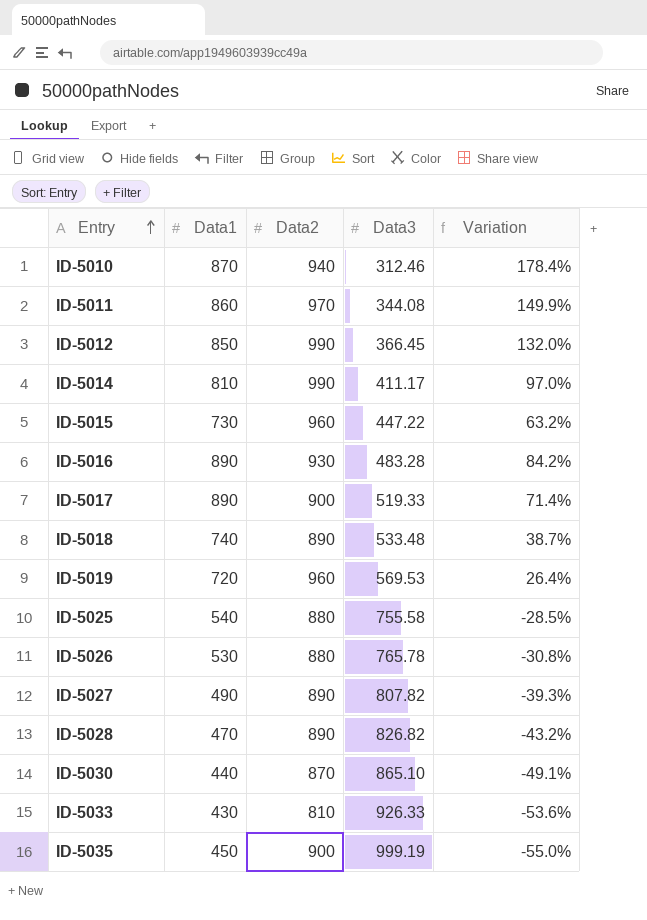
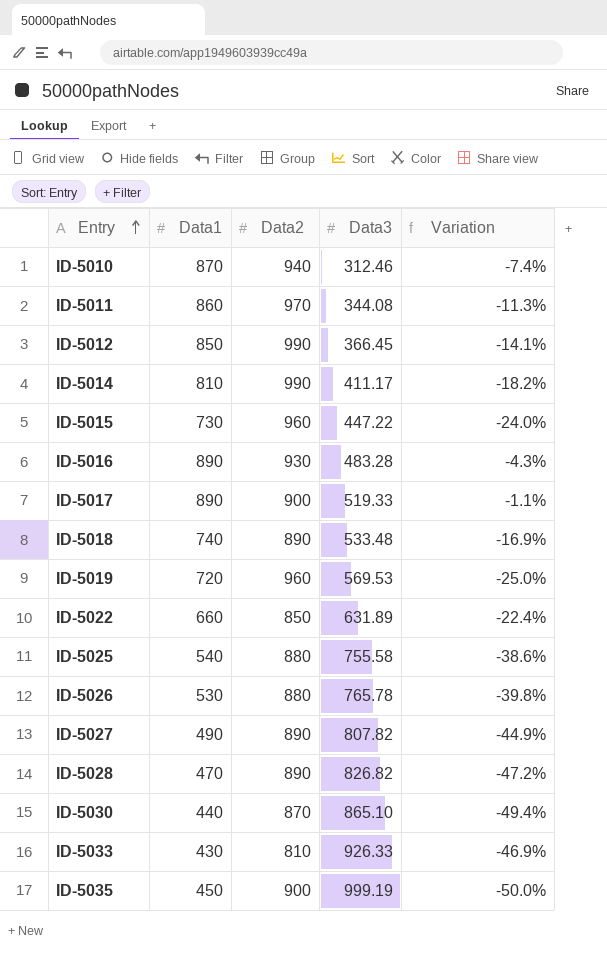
column Variation | formula: ([Data1] - [Data3]) / [Data3] -> ([Data1] - [Data2]) / [Data2]
row ID-5022: none -> 660 | 850 | 631.89 | -22.4%

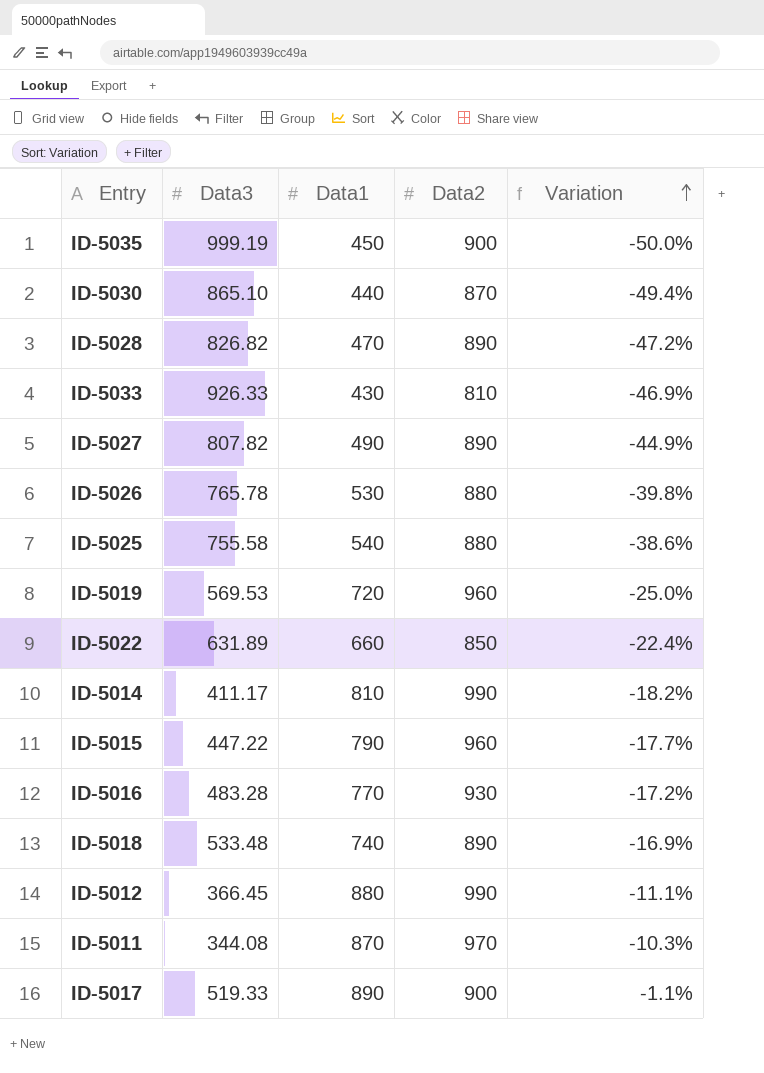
row order: Entry ascending -> Variation ascending
column Data3 | position: 4 -> 2
row ID-5010: 870 | 940 | 312.46 | -7.4% -> none
ID-5015 | Data1: 730 -> 790
ID-5015 | Variation: -24.0% -> -17.7%
ID-5016 | Data1: 890 -> 770
ID-5016 | Variation: -4.3% -> -17.2%
ID-5012 | Data1: 850 -> 880
ID-5012 | Variation: -14.1% -> -11.1%
ID-5011 | Data1: 860 -> 870
ID-5011 | Variation: -11.3% -> -10.3%

